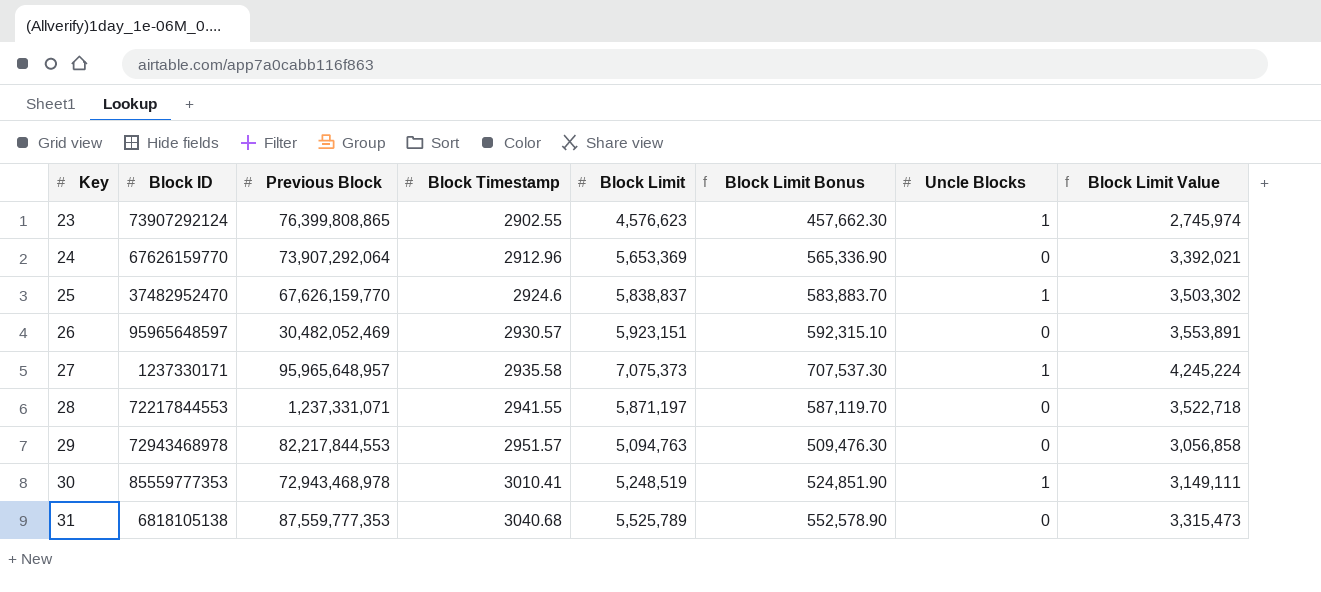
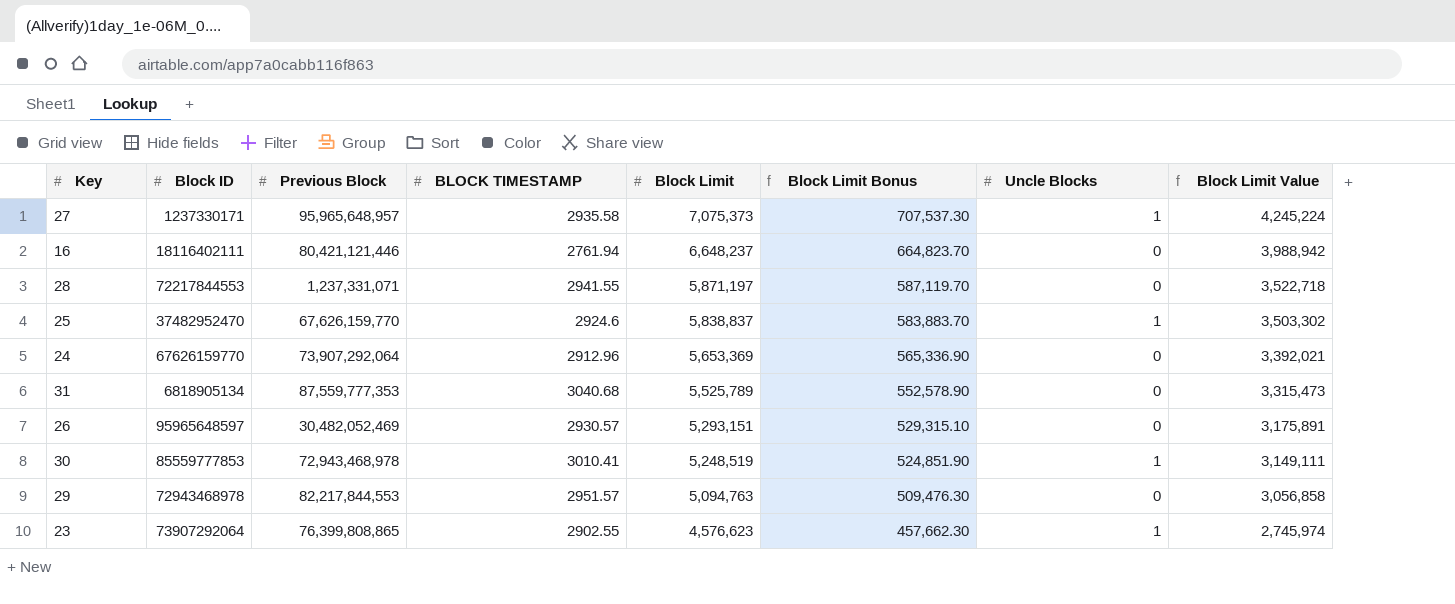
row order: Key ascending -> Block Limit descending
column name: Block Timestamp -> BLOCK TIMESTAMP
row 16: none -> 18116402111 | 80,421,121,446 | 2761.94 | 6,648,237 | 664,823.70 | 0 | 3,988,942
31 | Block ID: 6818105138 -> 6818905134
26 | Block Limit: 5,923,151 -> 5,293,151
26 | Block Limit Bonus: 592,315.10 -> 529,315.10
26 | Block Limit Value: 3,553,891 -> 3,175,891
30 | Block ID: 85559777353 -> 85559777853
23 | Block ID: 73907292124 -> 73907292064

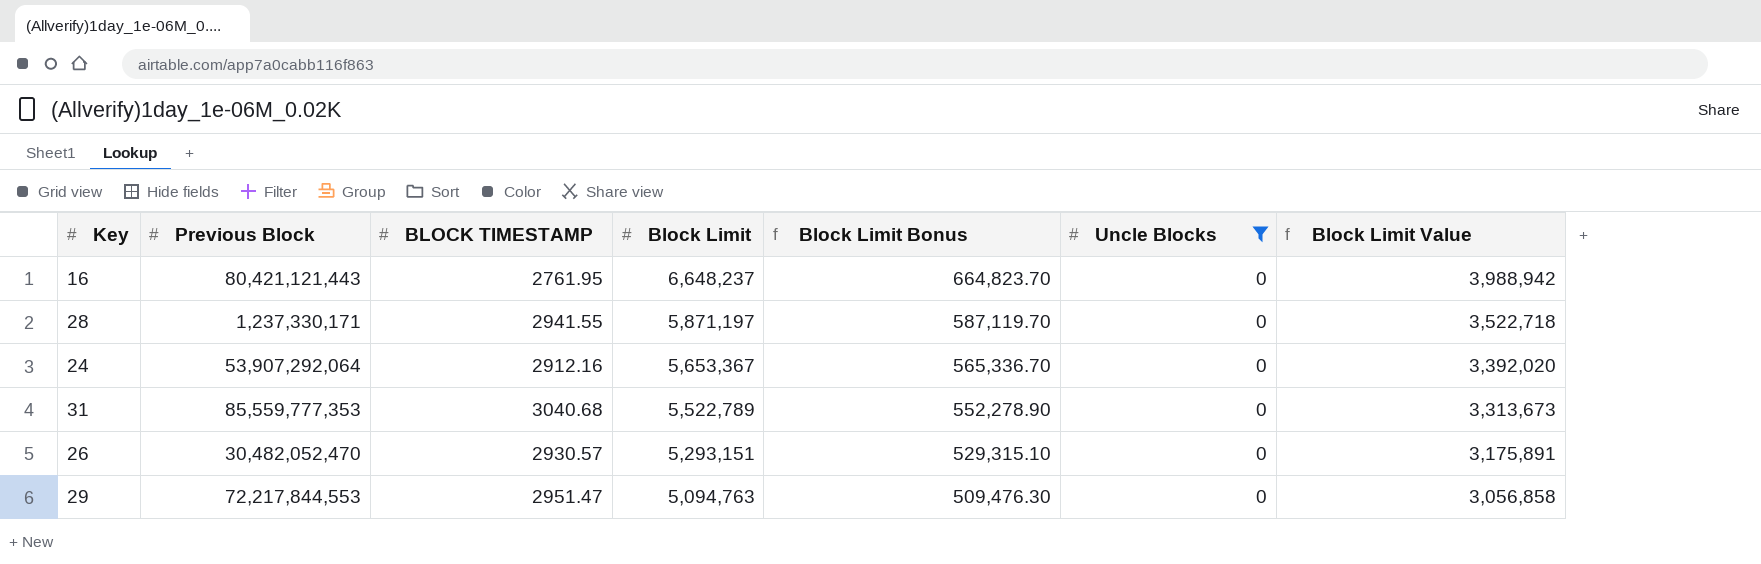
filter: none -> Uncle Blocks = 0
column Block ID | position: 2 -> none
16 | Previous Block: 80,421,121,446 -> 80,421,121,443
16 | BLOCK TIMESTAMP: 2761.94 -> 2761.95
28 | Previous Block: 1,237,331,071 -> 1,237,330,171
24 | Previous Block: 73,907,292,064 -> 53,907,292,064
24 | BLOCK TIMESTAMP: 2912.96 -> 2912.16
24 | Block Limit: 5,653,369 -> 5,653,367
24 | Block Limit Bonus: 565,336.90 -> 565,336.70
24 | Block Limit Value: 3,392,021 -> 3,392,020
31 | Previous Block: 87,559,777,353 -> 85,559,777,353
31 | Block Limit: 5,525,789 -> 5,522,789
31 | Block Limit Bonus: 552,578.90 -> 552,278.90
31 | Block Limit Value: 3,315,473 -> 3,313,673
26 | Previous Block: 30,482,052,469 -> 30,482,052,470
29 | Previous Block: 82,217,844,553 -> 72,217,844,553
29 | BLOCK TIMESTAMP: 2951.57 -> 2951.47

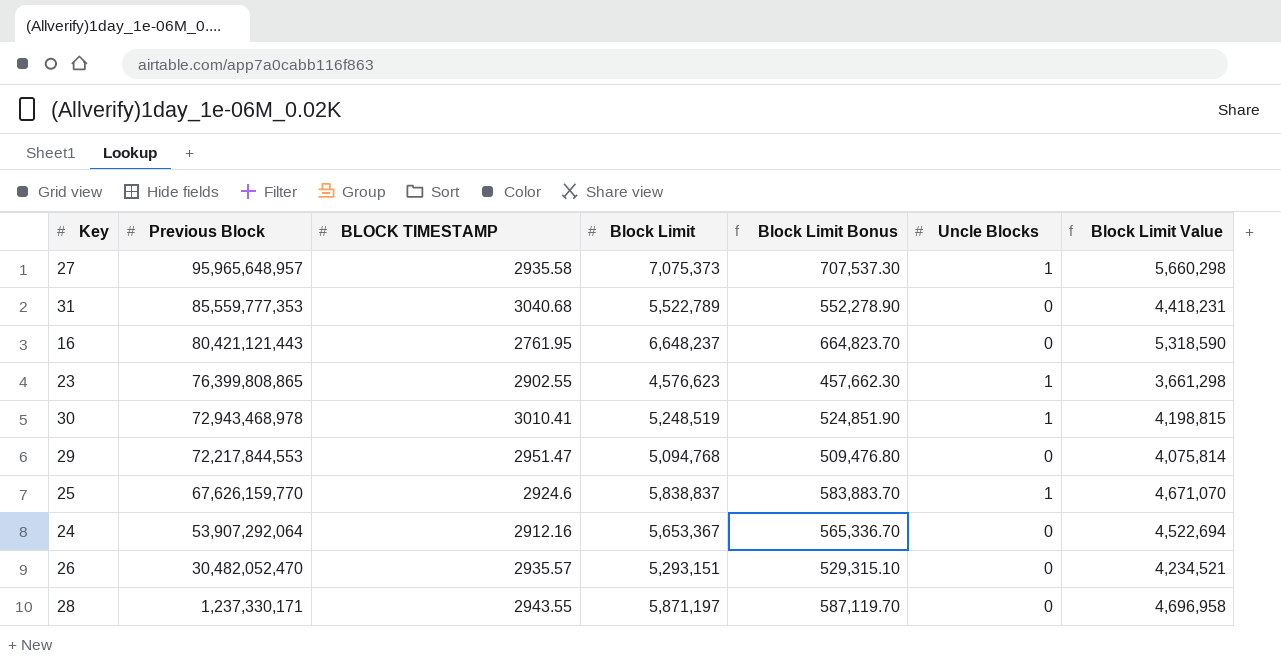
filter: Uncle Blocks = 0 -> none
row order: Block Limit descending -> Previous Block descending
column Block Limit Value | formula: [Block Limit] * 0.6 -> [Block Limit] * 0.8
29 | Block Limit: 5,094,763 -> 5,094,768
29 | Block Limit Bonus: 509,476.30 -> 509,476.80
26 | BLOCK TIMESTAMP: 2930.57 -> 2935.57
28 | BLOCK TIMESTAMP: 2941.55 -> 2943.55

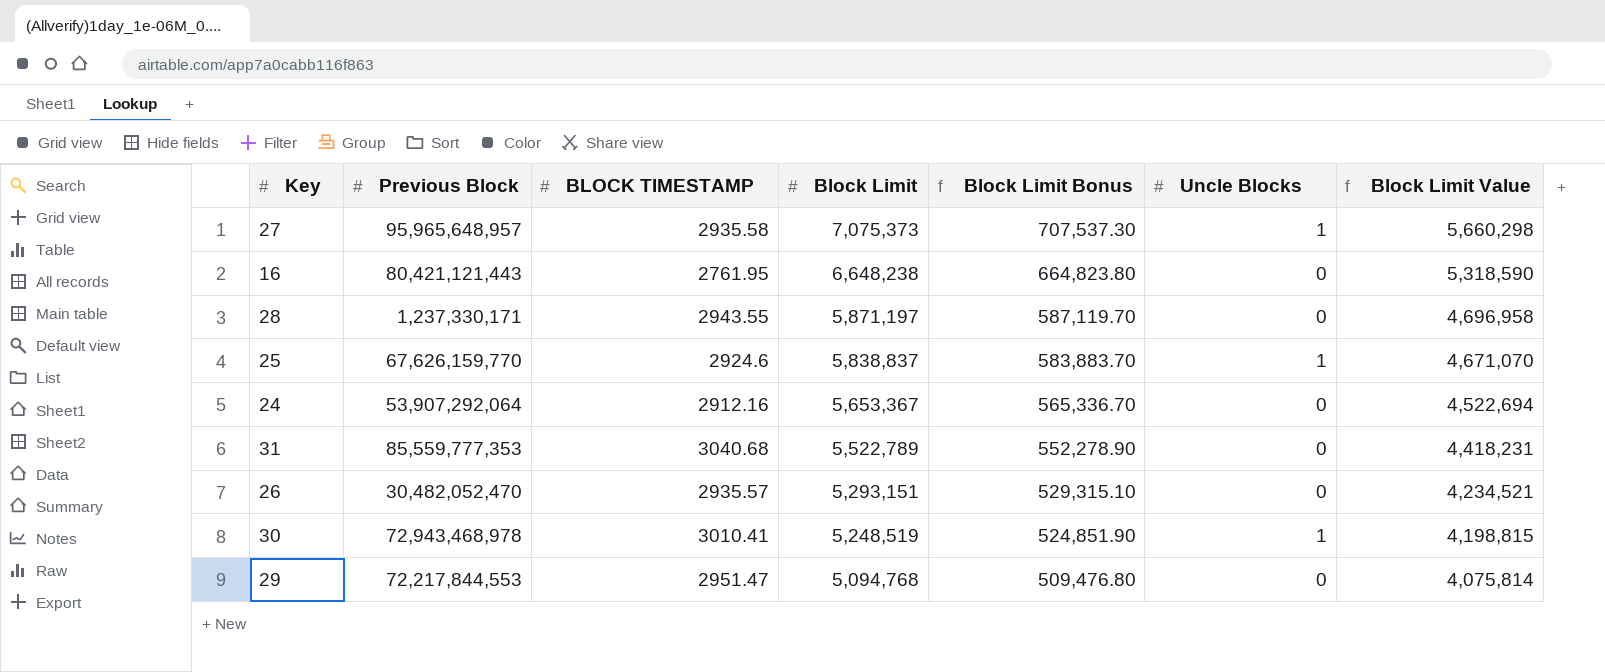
row order: Previous Block descending -> Block Limit descending
row 23: 76,399,808,865 | 2902.55 | 4,576,623 | 457,662.30 | 1 | 3,661,298 -> none
16 | Block Limit: 6,648,237 -> 6,648,238
16 | Block Limit Bonus: 664,823.70 -> 664,823.80

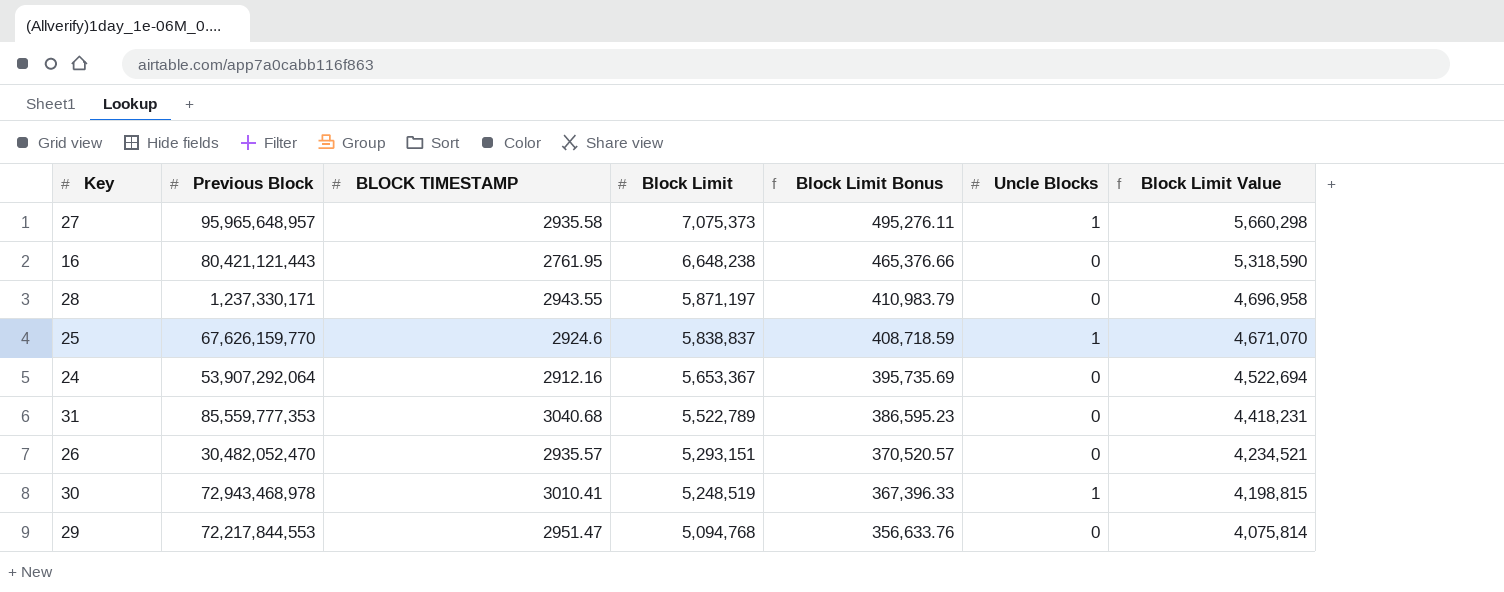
column Block Limit Bonus | formula: [Block Limit] * 0.1 -> [Block Limit] * 0.07

